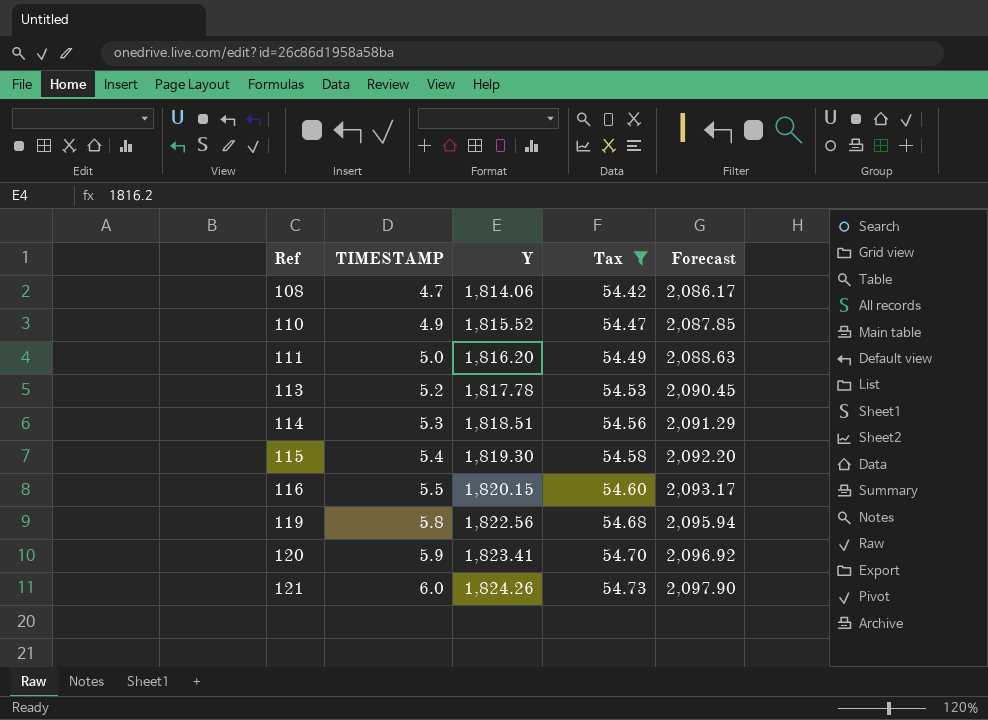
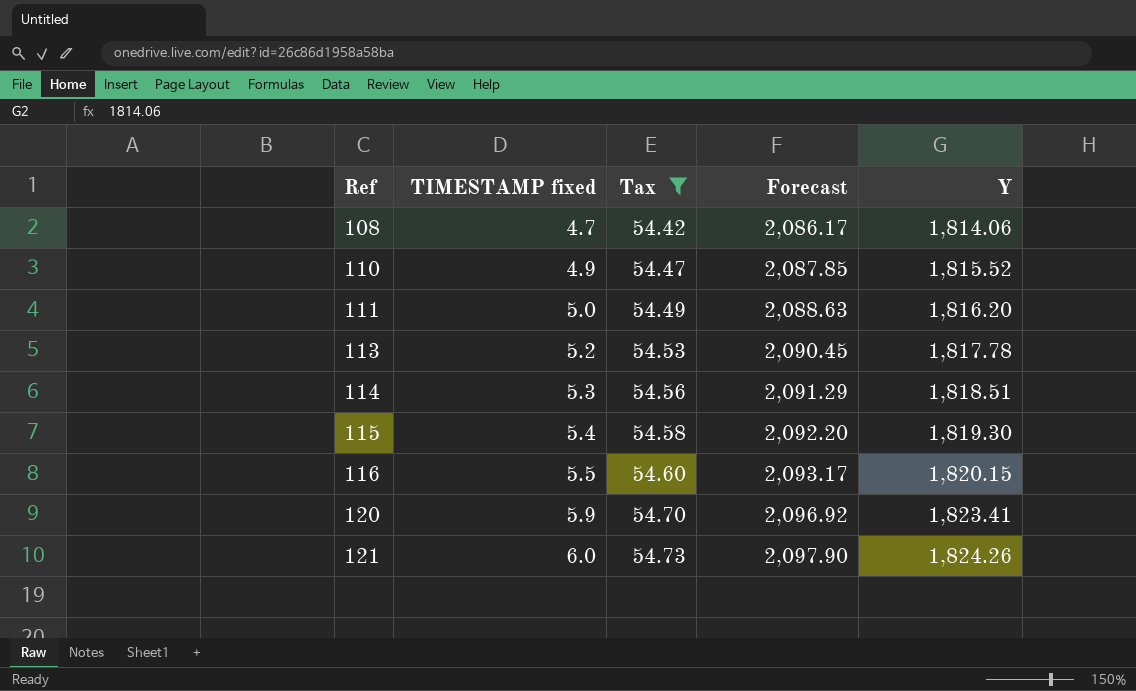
column name: TIMESTAMP -> TIMESTAMP fixed
column Y | position: 3 -> 5
row 119: 5.8 | 1,822.56 | 54.68 | 2,095.94 -> none

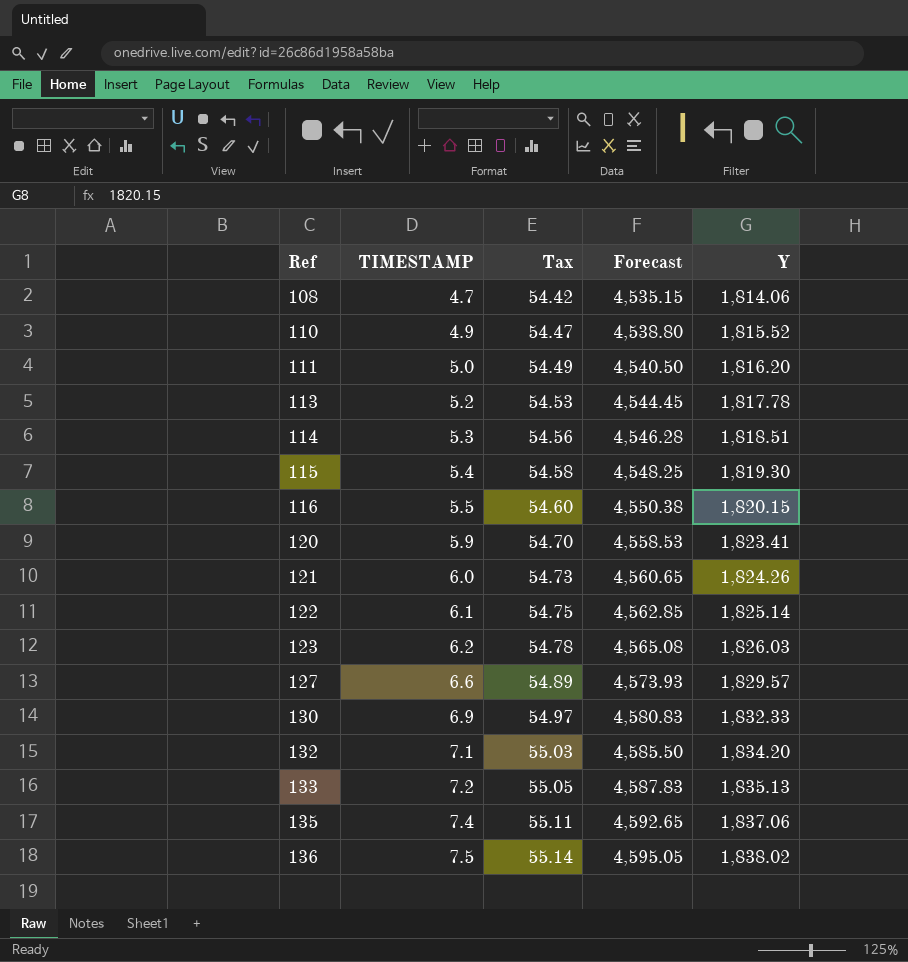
filter: Tax <= 54.73 -> none
column name: TIMESTAMP fixed -> TIMESTAMP
column Forecast | formula: [Y] * 1.15 -> [Y] * 2.5

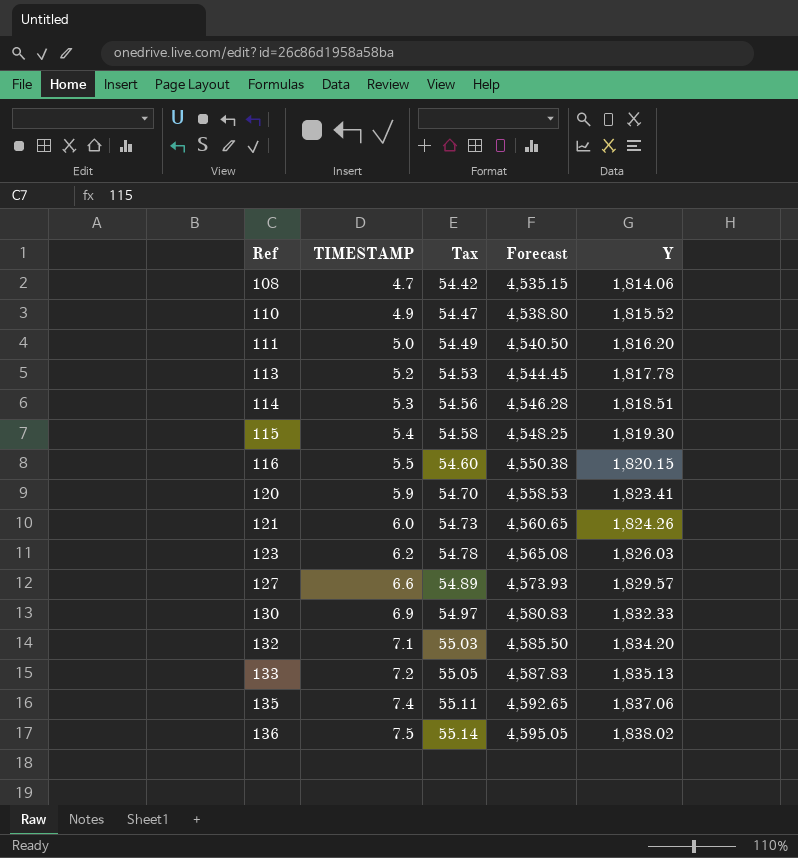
row 122: 6.1 | 54.75 | 4,562.85 | 1,825.14 -> none

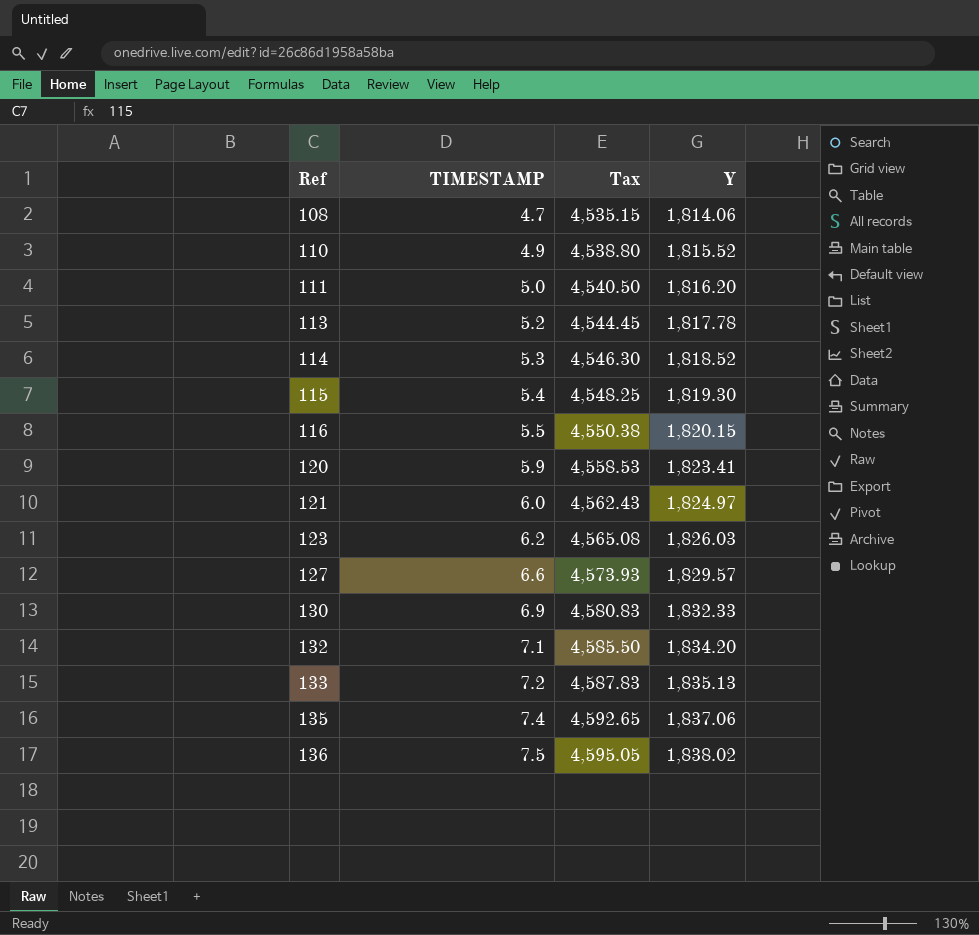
column Forecast | formula: [Y] * 2.5 -> none
column Tax | formula: [Y] * 0.03 -> [Y] * 2.5
114 | Y: 1,818.51 -> 1,818.52
121 | Y: 1,824.26 -> 1,824.97

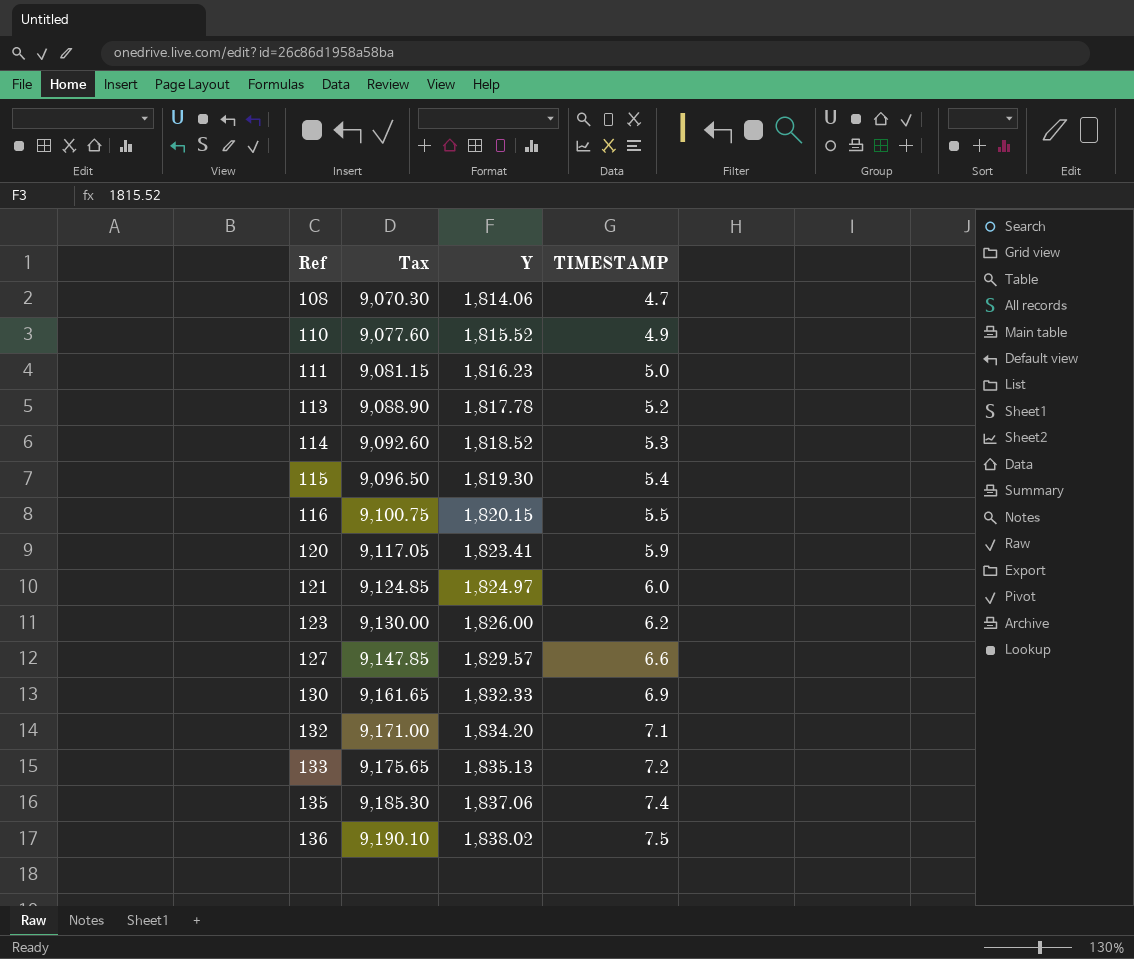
column Tax | formula: [Y] * 2.5 -> [Y] * 5
column TIMESTAMP | position: 2 -> 4
111 | Y: 1,816.20 -> 1,816.23
123 | Y: 1,826.03 -> 1,826.00

